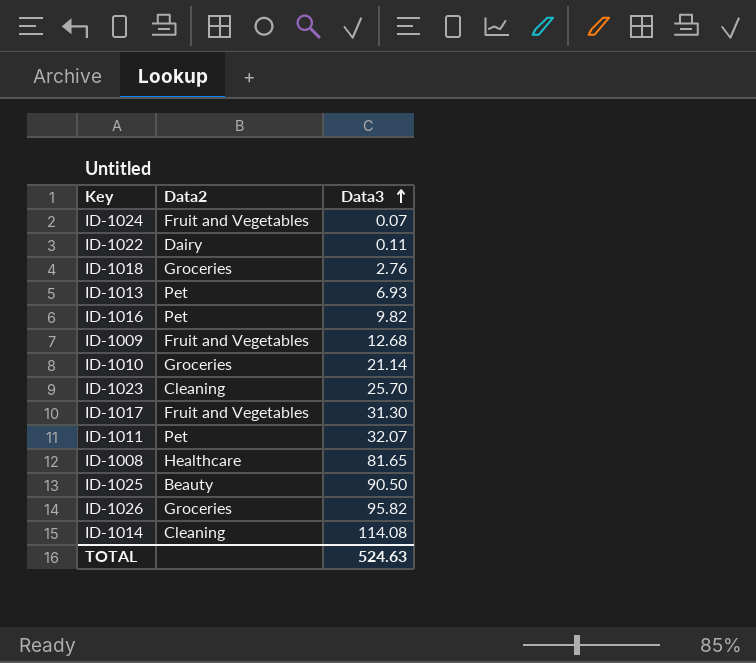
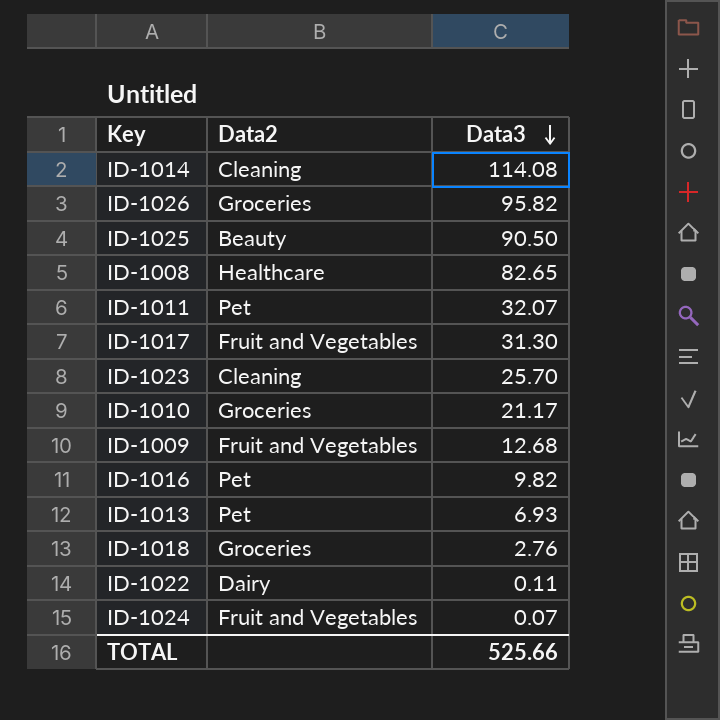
row order: Data3 ascending -> Data3 descending
ID-1008 | Data3: 81.65 -> 82.65
ID-1010 | Data3: 21.14 -> 21.17
TOTAL | Data3: 524.63 -> 525.66

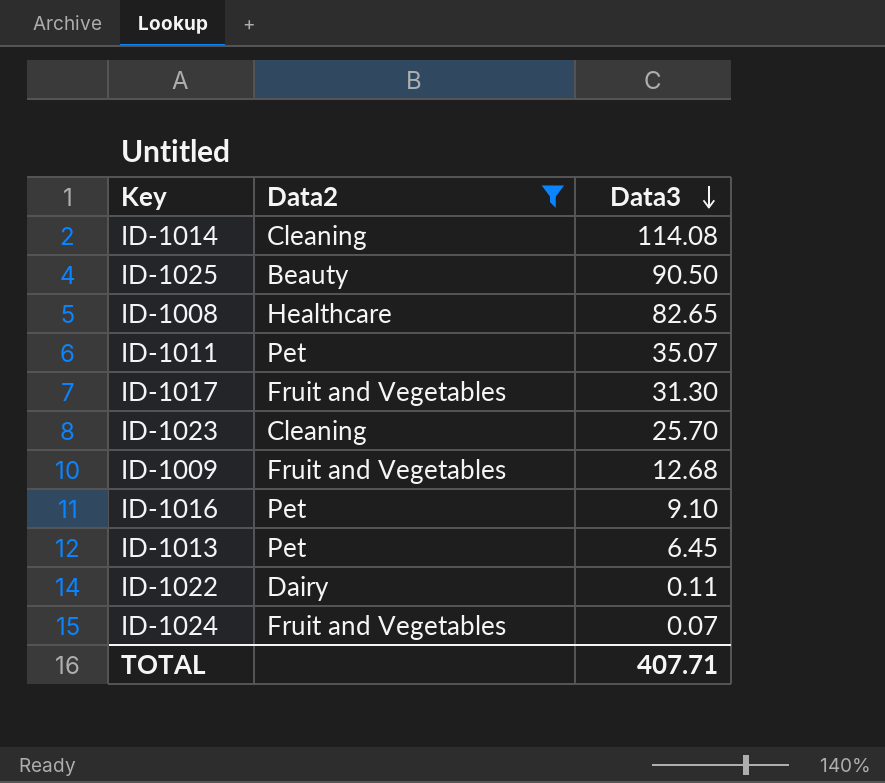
filter: none -> Data2 != Groceries
ID-1011 | Data3: 32.07 -> 35.07
ID-1016 | Data3: 9.82 -> 9.10
ID-1013 | Data3: 6.93 -> 6.45
TOTAL | Data3: 525.66 -> 407.71

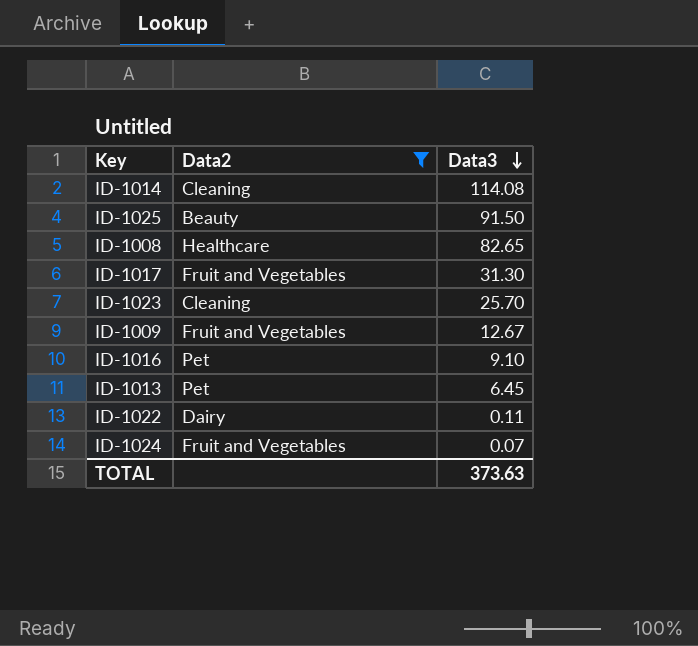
row ID-1011: Pet | 35.07 -> none
ID-1025 | Data3: 90.50 -> 91.50
ID-1009 | Data3: 12.68 -> 12.67
TOTAL | Data3: 407.71 -> 373.63

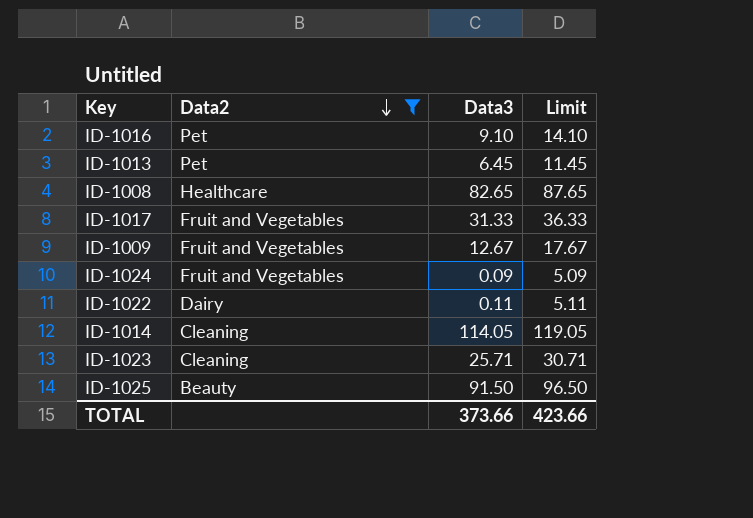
row order: Data3 descending -> Data2 descending
column Limit | formula: none -> [Data3] + 5
ID-1017 | Data3: 31.30 -> 31.33
ID-1024 | Data3: 0.07 -> 0.09
ID-1014 | Data3: 114.08 -> 114.05
ID-1023 | Data3: 25.70 -> 25.71
TOTAL | Data3: 373.63 -> 373.66

